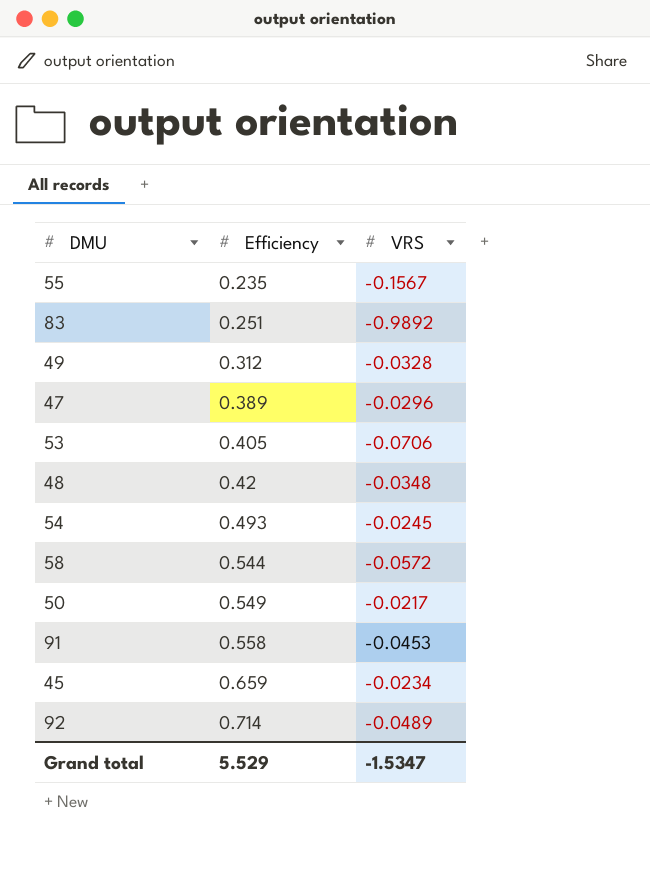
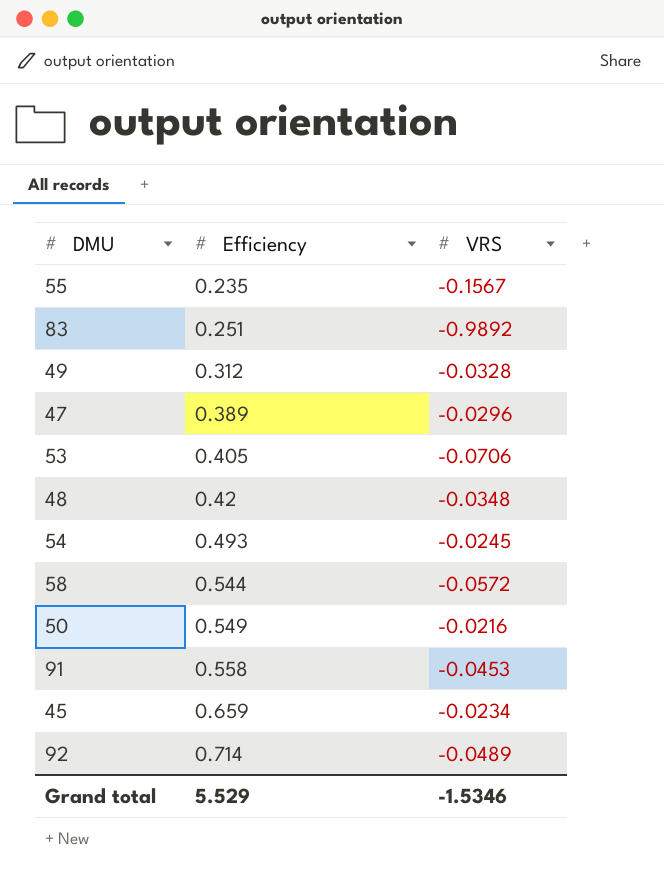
50 | VRS: -0.0217 -> -0.0216
Grand total | VRS: -1.5347 -> -1.5346

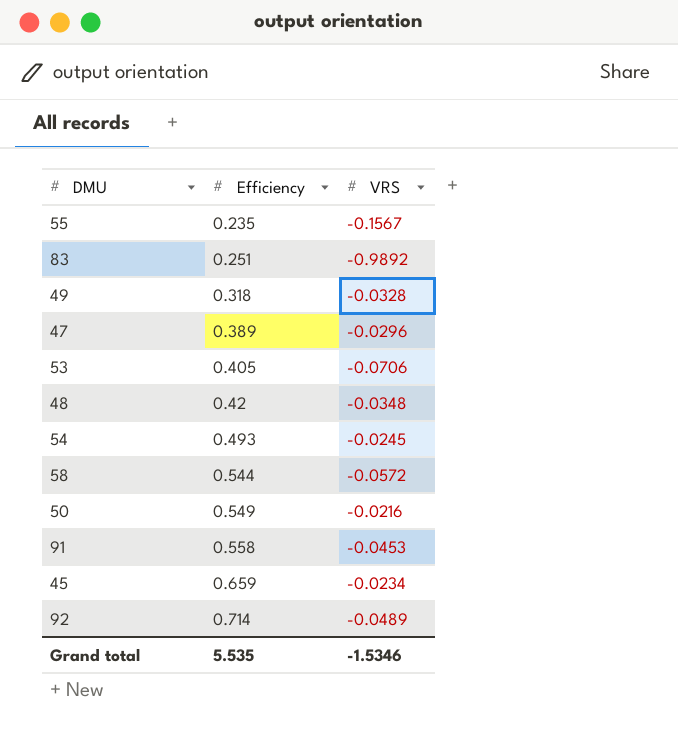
49 | Efficiency: 0.312 -> 0.318
Grand total | Efficiency: 5.529 -> 5.535

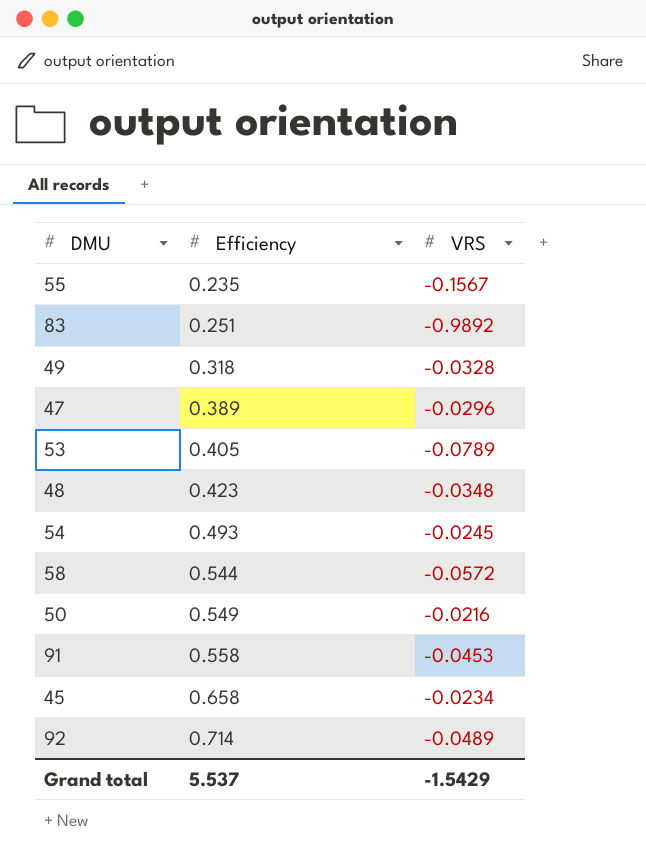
53 | VRS: -0.0706 -> -0.0789
48 | Efficiency: 0.42 -> 0.423
45 | Efficiency: 0.659 -> 0.658
Grand total | Efficiency: 5.535 -> 5.537
Grand total | VRS: -1.5346 -> -1.5429

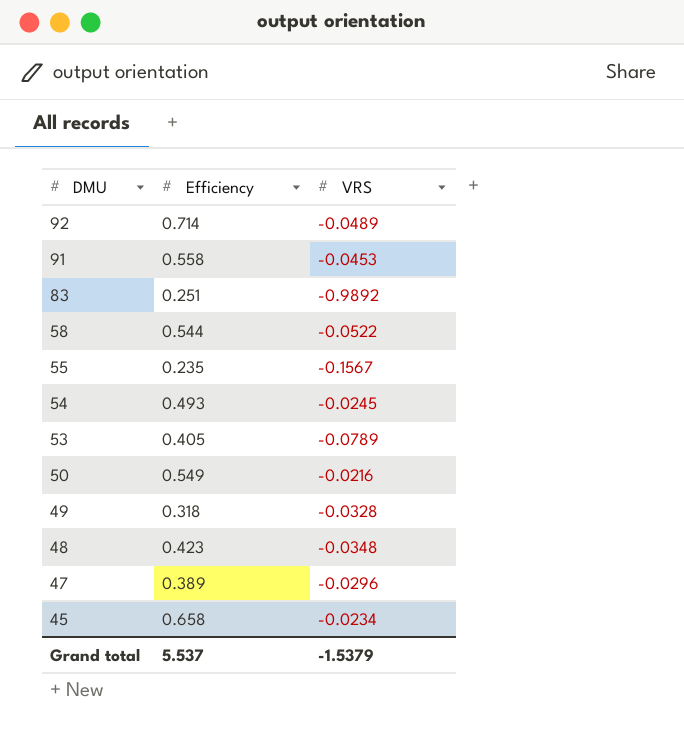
row order: Efficiency ascending -> DMU descending
58 | VRS: -0.0572 -> -0.0522
Grand total | VRS: -1.5429 -> -1.5379

